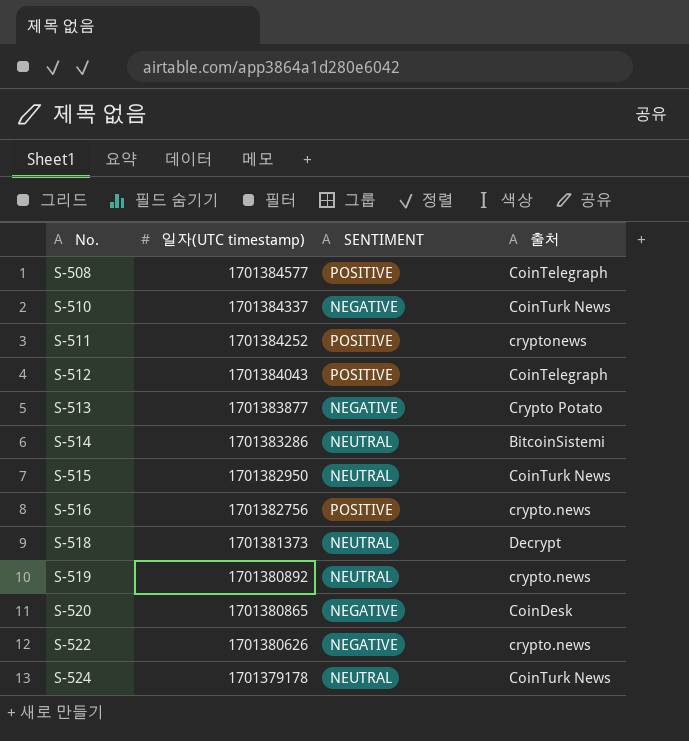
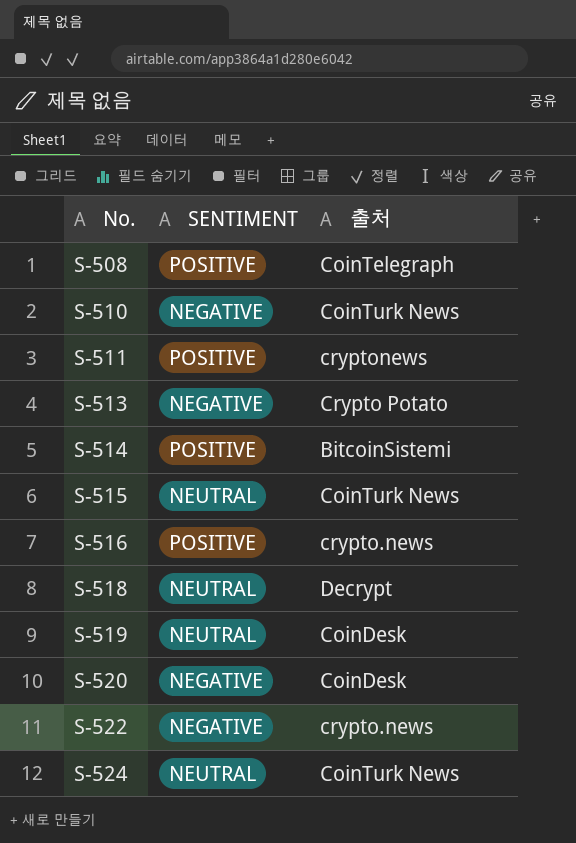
column 일자(UTC timestamp) | position: 2 -> none
row S-512: 1701384043 | POSITIVE | CoinTelegraph -> none
S-514 | SENTIMENT: NEUTRAL -> POSITIVE
S-519 | 출처: crypto.news -> CoinDesk

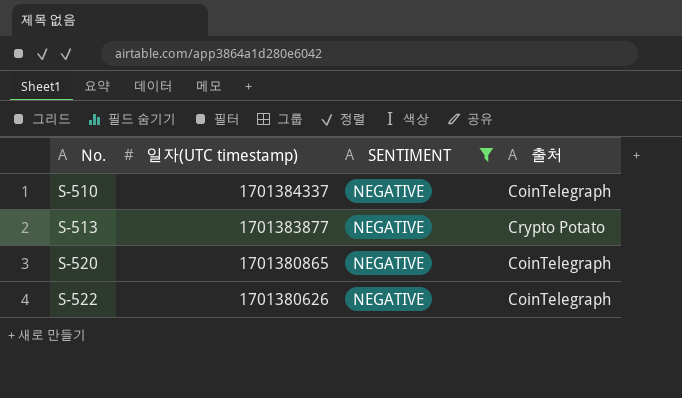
filter: none -> SENTIMENT = NEGATIVE
column 일자(UTC timestamp) | position: none -> 2
S-510 | 출처: CoinTurk News -> CoinTelegraph
S-520 | 출처: CoinDesk -> CoinTelegraph
S-522 | 출처: crypto.news -> CoinTelegraph

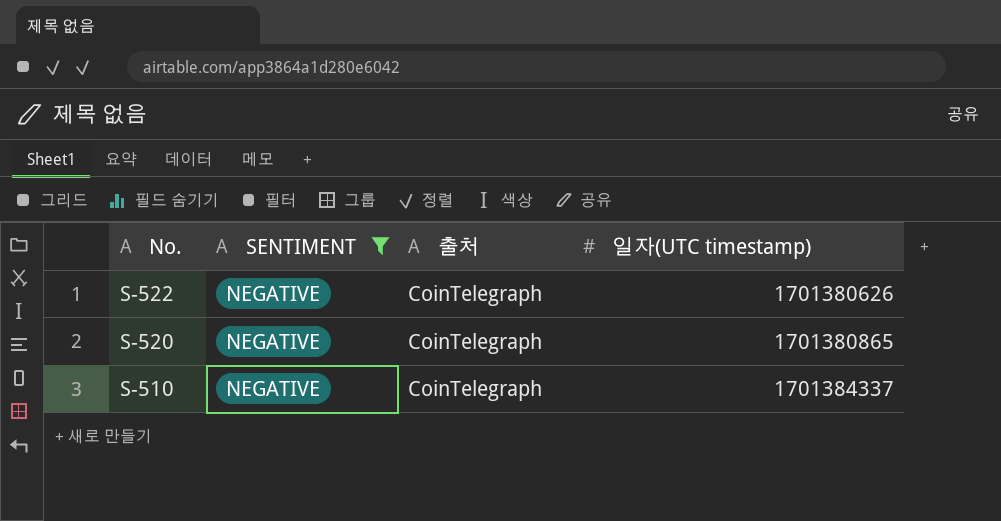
row order: No. ascending -> No. descending
column 일자(UTC timestamp) | position: 2 -> 4
row S-513: 1701383877 | NEGATIVE | Crypto Potato -> none

